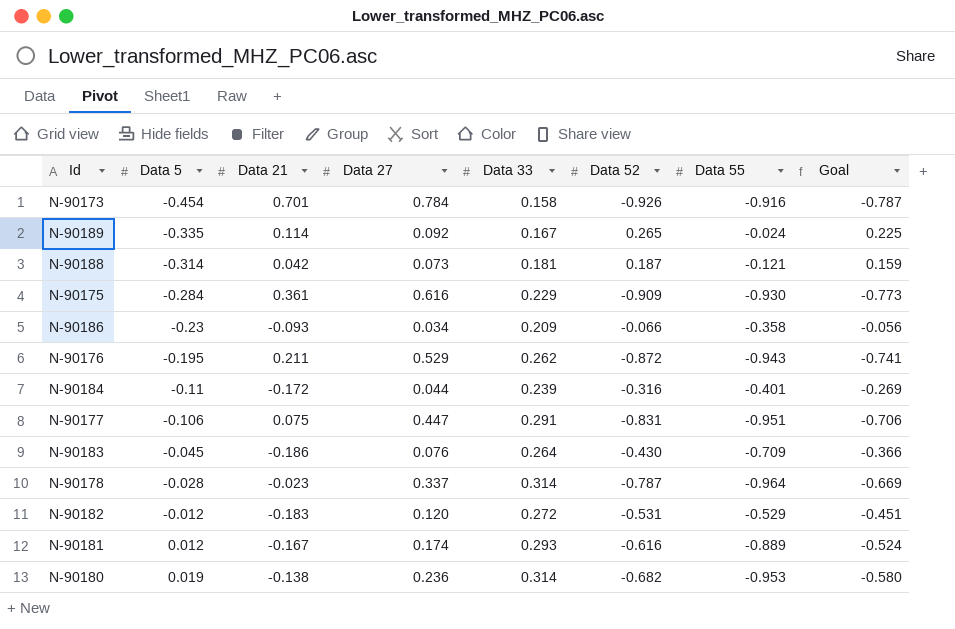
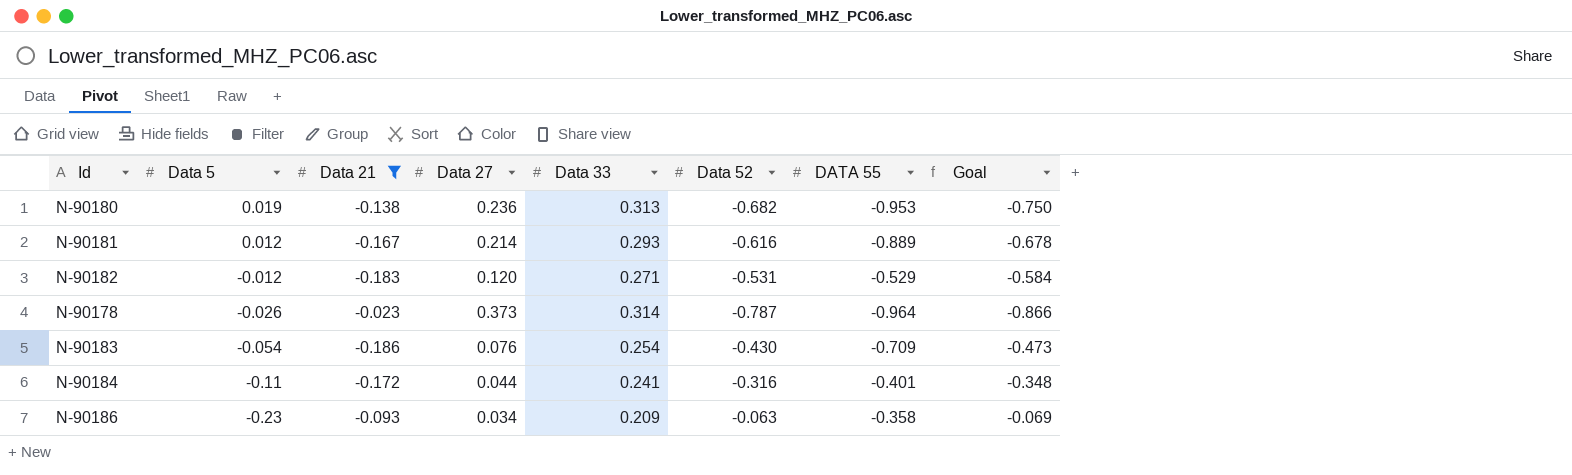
filter: none -> Data 21 <= -0.023
row order: Data 5 ascending -> Data 5 descending
column name: Data 55 -> DATA 55
column Goal | formula: [Data 52] * 0.85 -> [Data 52] * 1.1
N-90180 | Data 33: 0.314 -> 0.313
N-90181 | Data 27: 0.174 -> 0.214
N-90182 | Data 33: 0.272 -> 0.271
N-90178 | Data 5: -0.028 -> -0.026
N-90178 | Data 27: 0.337 -> 0.373
N-90183 | Data 5: -0.045 -> -0.054
N-90183 | Data 33: 0.264 -> 0.254
N-90184 | Data 33: 0.239 -> 0.241
N-90186 | Data 52: -0.066 -> -0.063

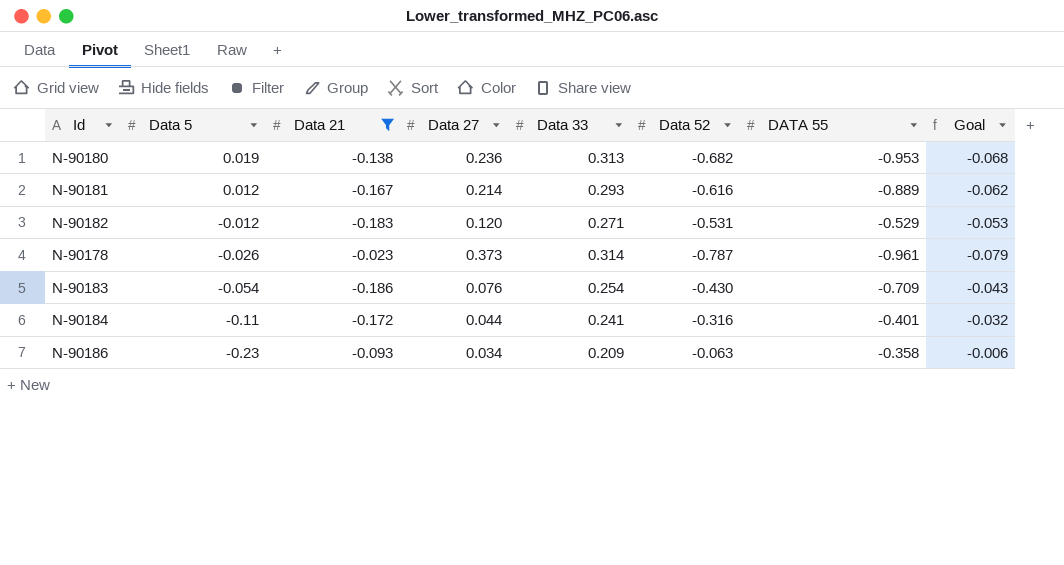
column Goal | formula: [Data 52] * 1.1 -> [Data 52] * 0.1
N-90178 | DATA 55: -0.964 -> -0.961

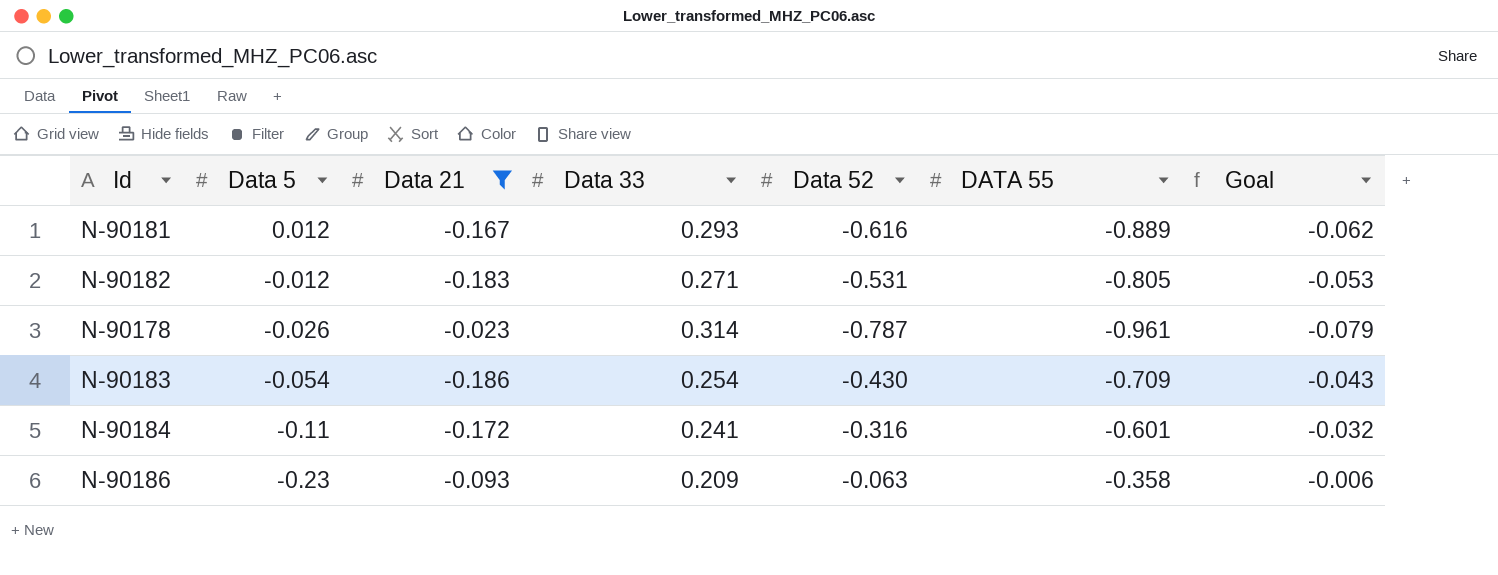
column Data 27 | position: 4 -> none
row N-90180: 0.019 | -0.138 | 0.236 | 0.313 | -0.682 | -0.953 | -0.068 -> none
N-90182 | DATA 55: -0.529 -> -0.805
N-90184 | DATA 55: -0.401 -> -0.601

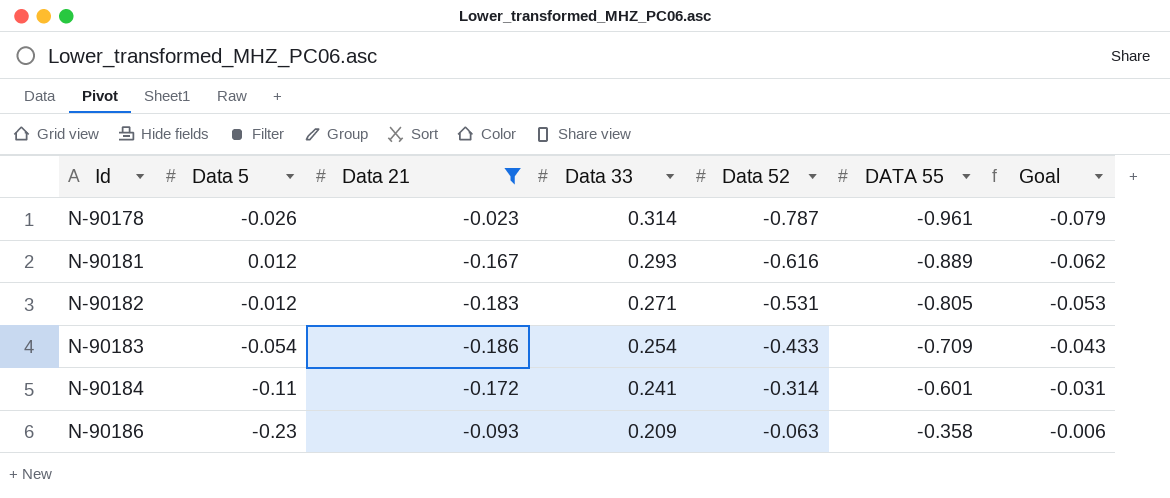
row order: Data 5 descending -> Id ascending
N-90183 | Data 52: -0.430 -> -0.433
N-90184 | Data 52: -0.316 -> -0.314
N-90184 | Goal: -0.032 -> -0.031

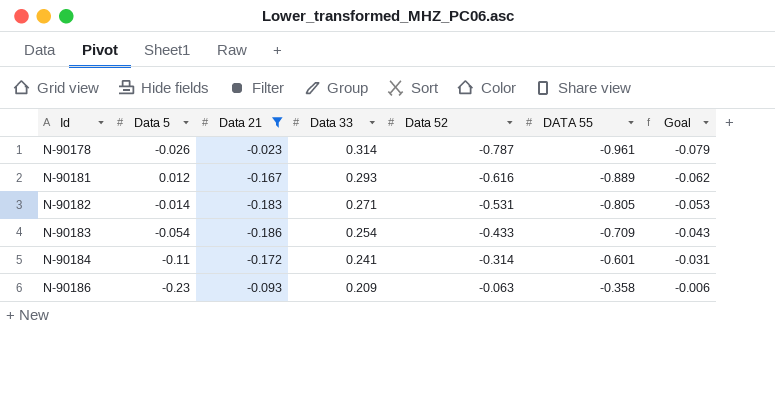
N-90182 | Data 5: -0.012 -> -0.014

